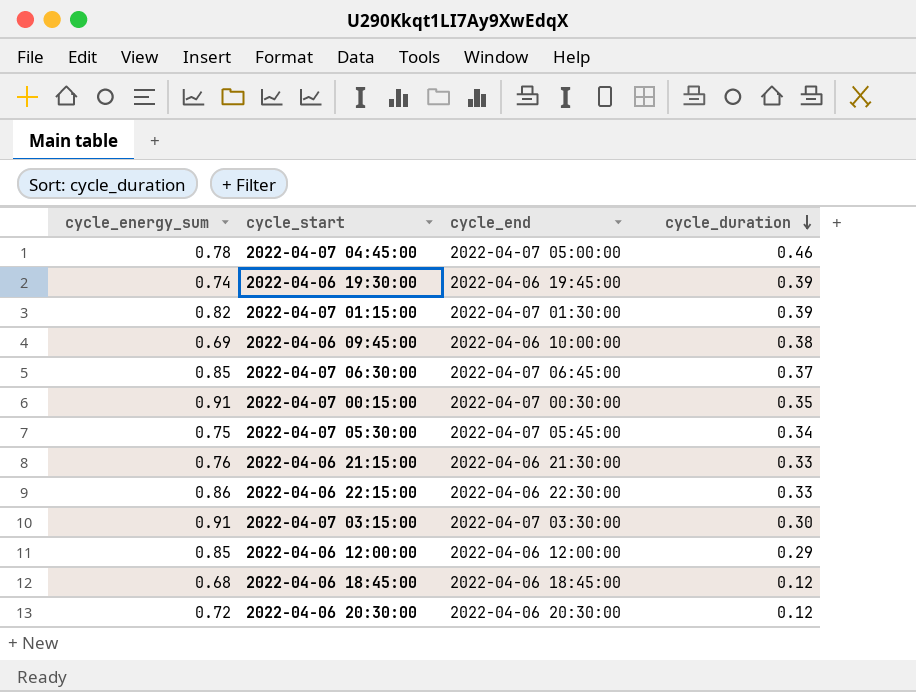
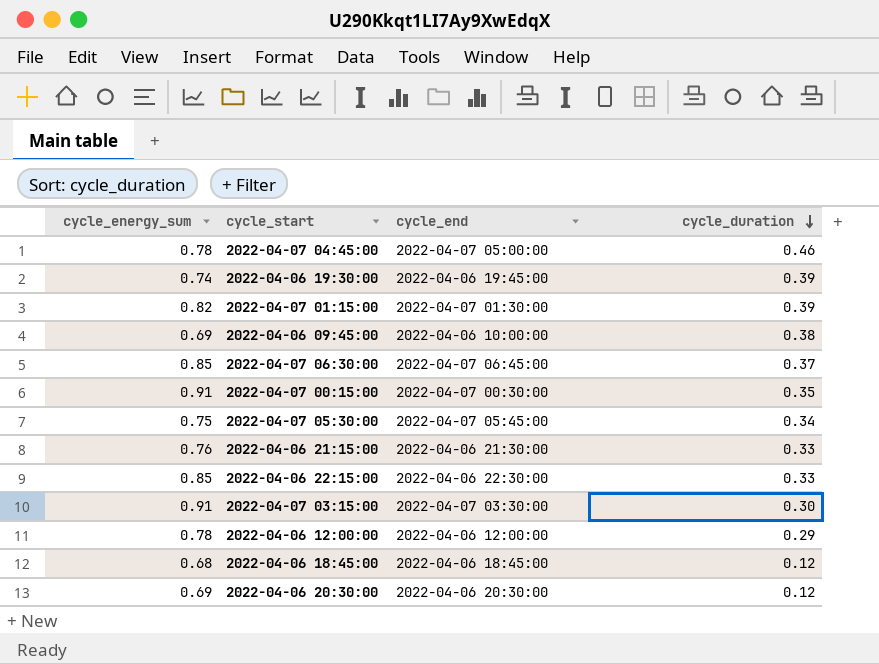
2022-04-06 22:15:00 | cycle_energy_sum: 0.86 -> 0.85
2022-04-06 12:00:00 | cycle_energy_sum: 0.85 -> 0.78
2022-04-06 20:30:00 | cycle_energy_sum: 0.72 -> 0.69

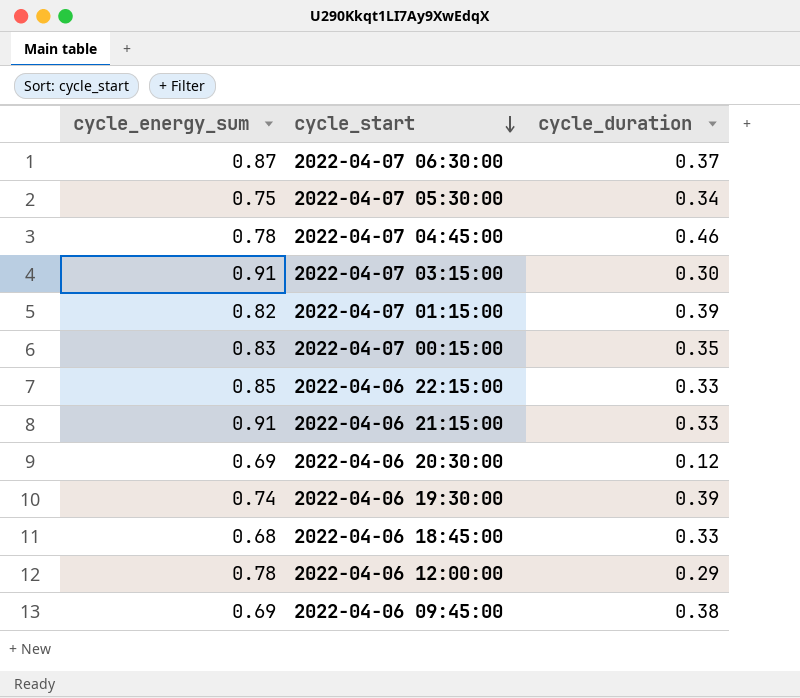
row order: cycle_duration descending -> cycle_start descending
column cycle_end | position: 3 -> none
2022-04-07 06:30:00 | cycle_energy_sum: 0.85 -> 0.87
2022-04-07 00:15:00 | cycle_energy_sum: 0.91 -> 0.83
2022-04-06 21:15:00 | cycle_energy_sum: 0.76 -> 0.91
2022-04-06 18:45:00 | cycle_duration: 0.12 -> 0.33

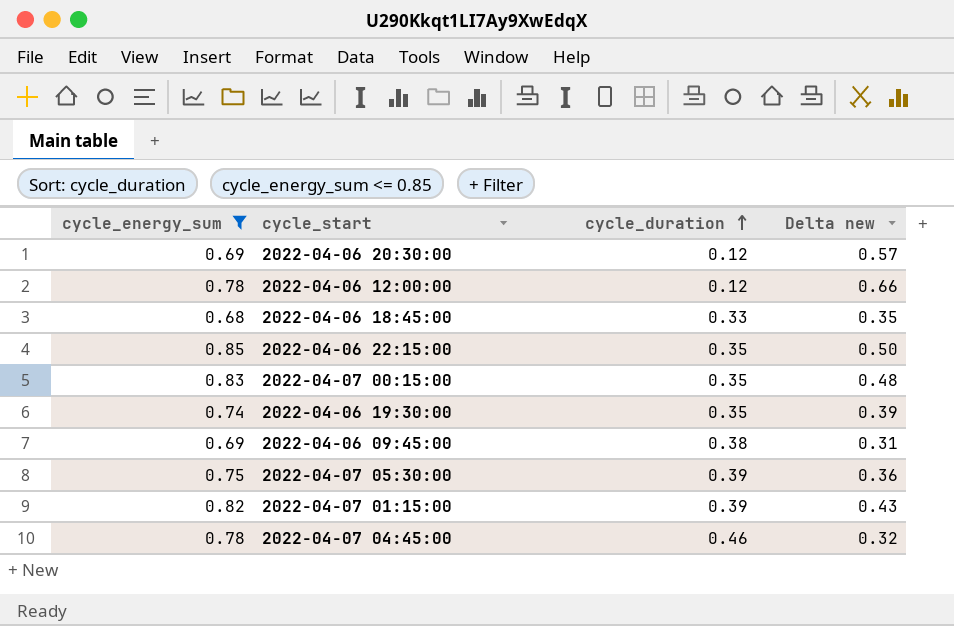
filter: none -> cycle_energy_sum <= 0.85
row order: cycle_start descending -> cycle_duration ascending
column Delta new | formula: none -> [cycle_energy_sum] - [cycle_duration]
2022-04-06 12:00:00 | cycle_duration: 0.29 -> 0.12
2022-04-06 22:15:00 | cycle_duration: 0.33 -> 0.35
2022-04-06 19:30:00 | cycle_duration: 0.39 -> 0.35
2022-04-07 05:30:00 | cycle_duration: 0.34 -> 0.39

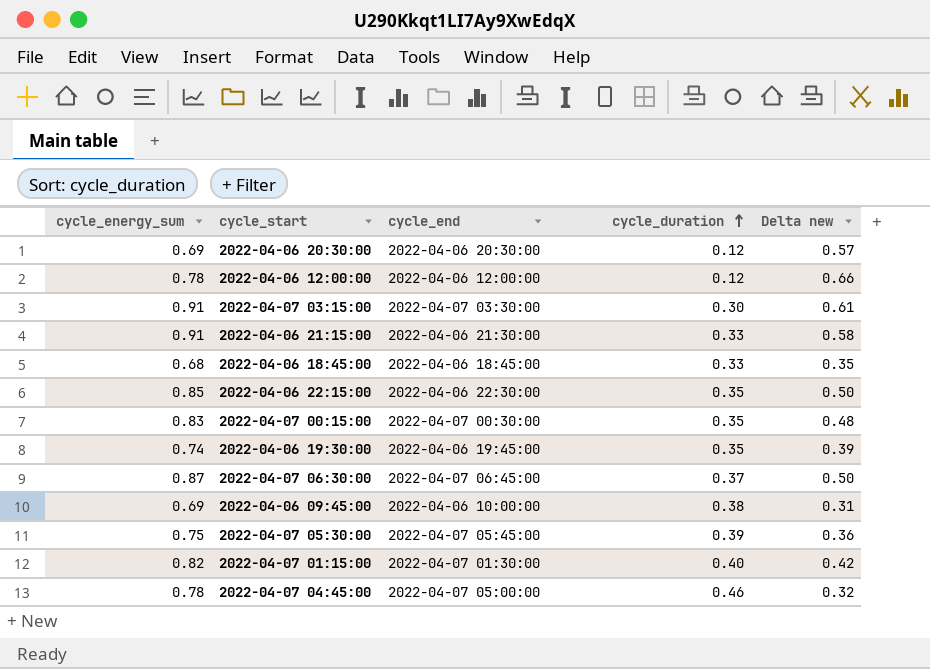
filter: cycle_energy_sum <= 0.85 -> none
column cycle_end | position: none -> 3
2022-04-07 01:15:00 | cycle_duration: 0.39 -> 0.40
2022-04-07 01:15:00 | Delta new: 0.43 -> 0.42

